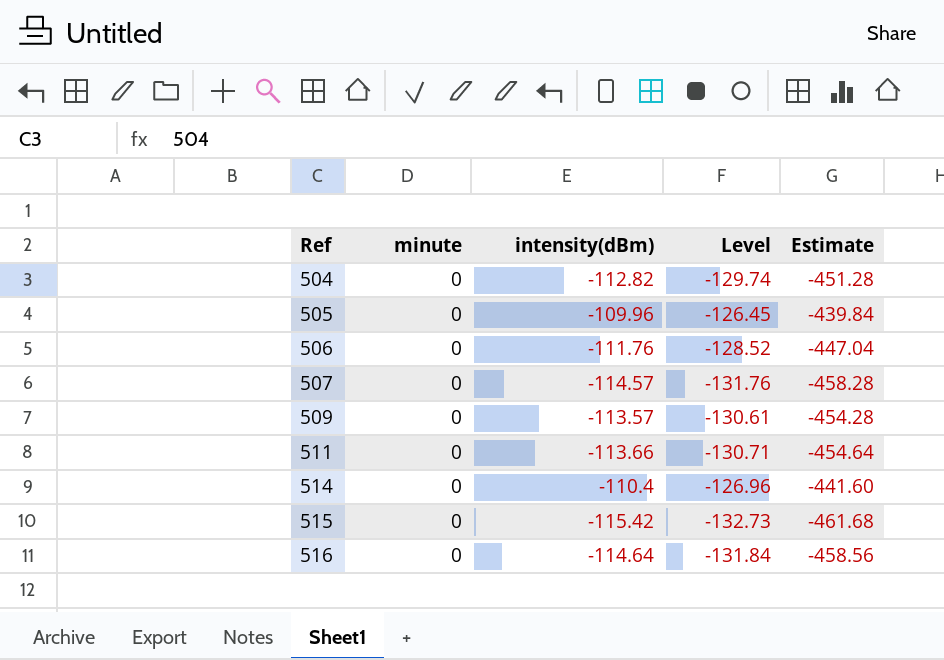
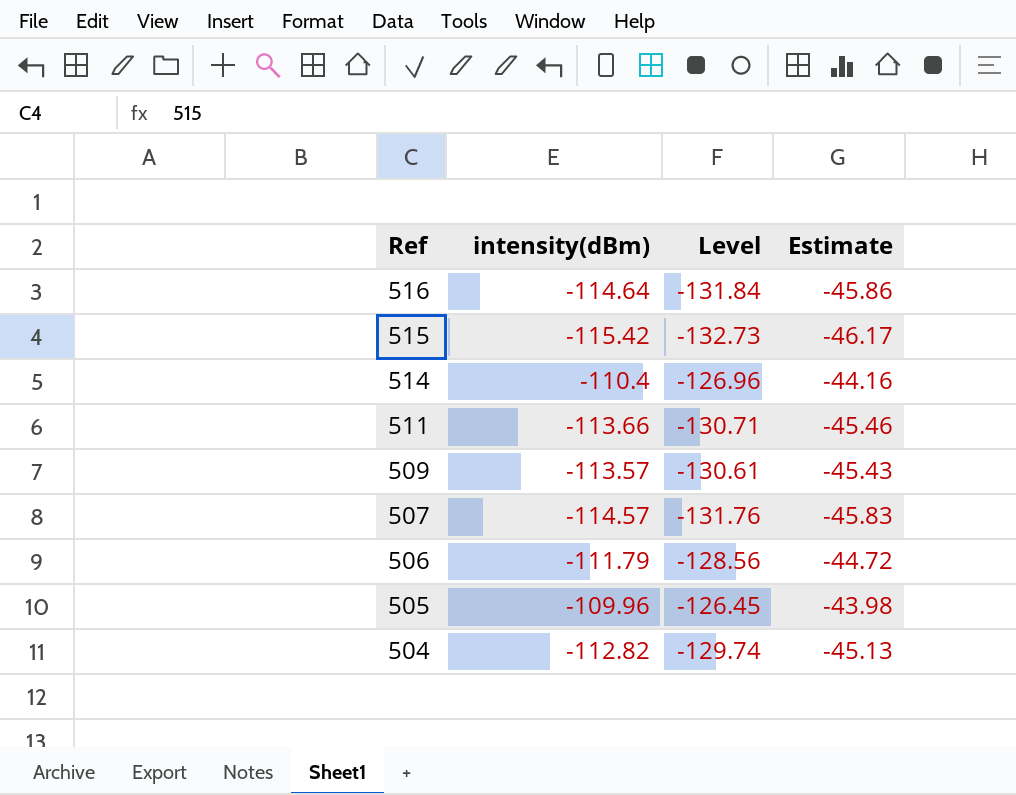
row order: Ref ascending -> Ref descending
column minute | position: 2 -> none
column Estimate | formula: [intensity(dBm)] * 4 -> [intensity(dBm)] * 0.4
506 | intensity(dBm): -111.76 -> -111.79
506 | Level: -128.52 -> -128.56

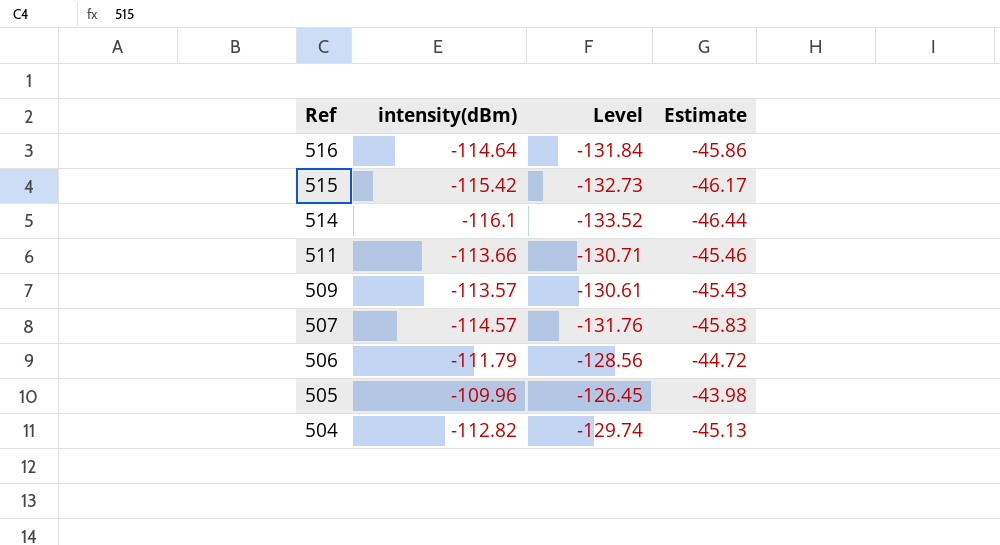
514 | intensity(dBm): -110.4 -> -116.1
514 | Level: -126.96 -> -133.52
514 | Estimate: -44.16 -> -46.44

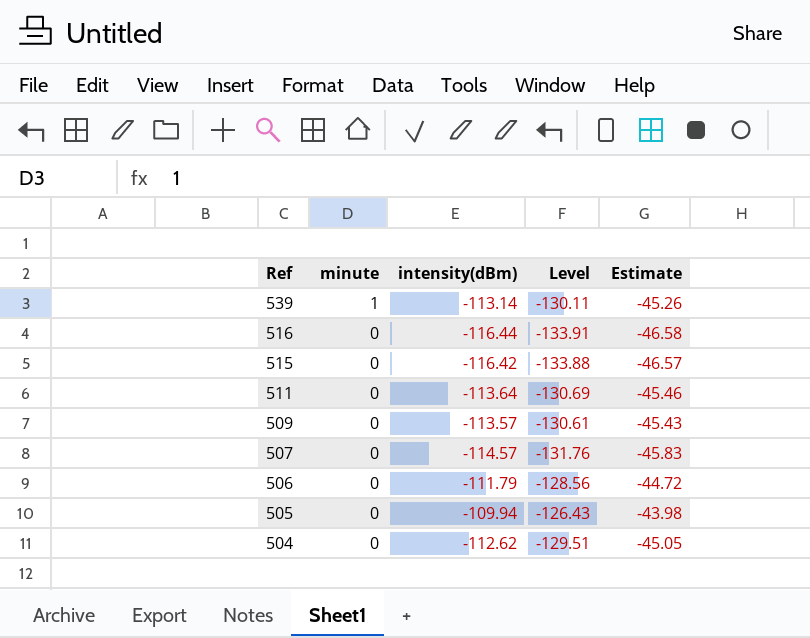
column minute | position: none -> 2
row 514: -116.1 | -133.52 | -46.44 -> none
row 539: none -> 1 | -113.14 | -130.11 | -45.26
516 | intensity(dBm): -114.64 -> -116.44
516 | Level: -131.84 -> -133.91
516 | Estimate: -45.86 -> -46.58
515 | intensity(dBm): -115.42 -> -116.42
515 | Level: -132.73 -> -133.88
515 | Estimate: -46.17 -> -46.57
511 | intensity(dBm): -113.66 -> -113.64
511 | Level: -130.71 -> -130.69
505 | intensity(dBm): -109.96 -> -109.94
505 | Level: -126.45 -> -126.43
504 | intensity(dBm): -112.82 -> -112.62
504 | Level: -129.74 -> -129.51
504 | Estimate: -45.13 -> -45.05

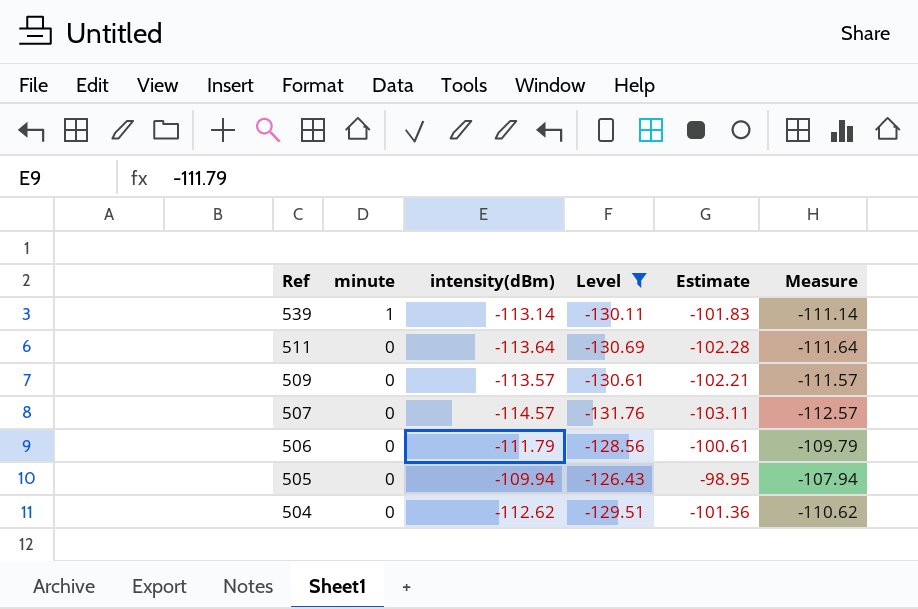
filter: none -> Level >= -131.76
column Estimate | formula: [intensity(dBm)] * 0.4 -> [intensity(dBm)] * 0.9
column Measure | formula: none -> [intensity(dBm)] + 2

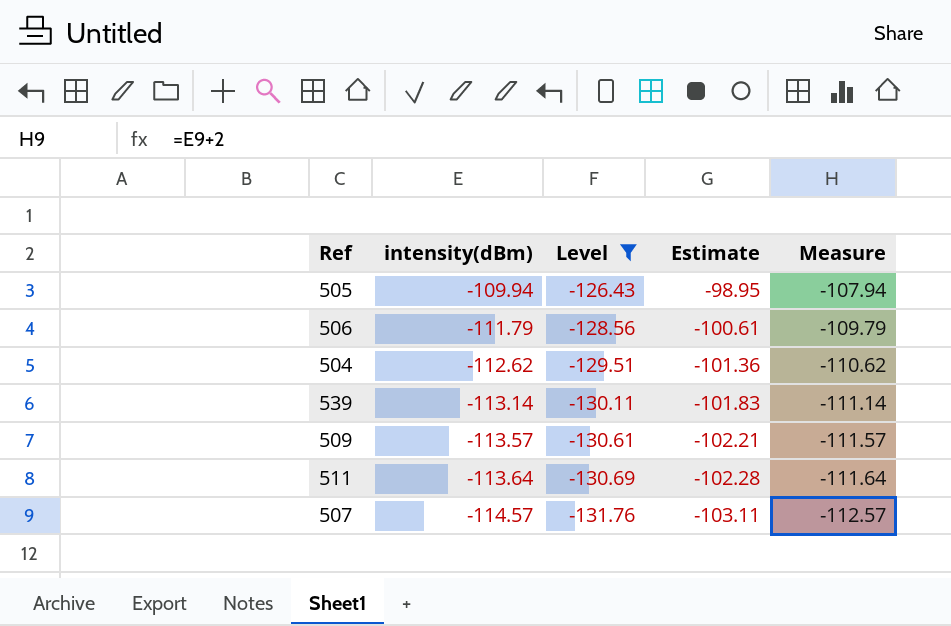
row order: Ref descending -> intensity(dBm) descending
column minute | position: 2 -> none

